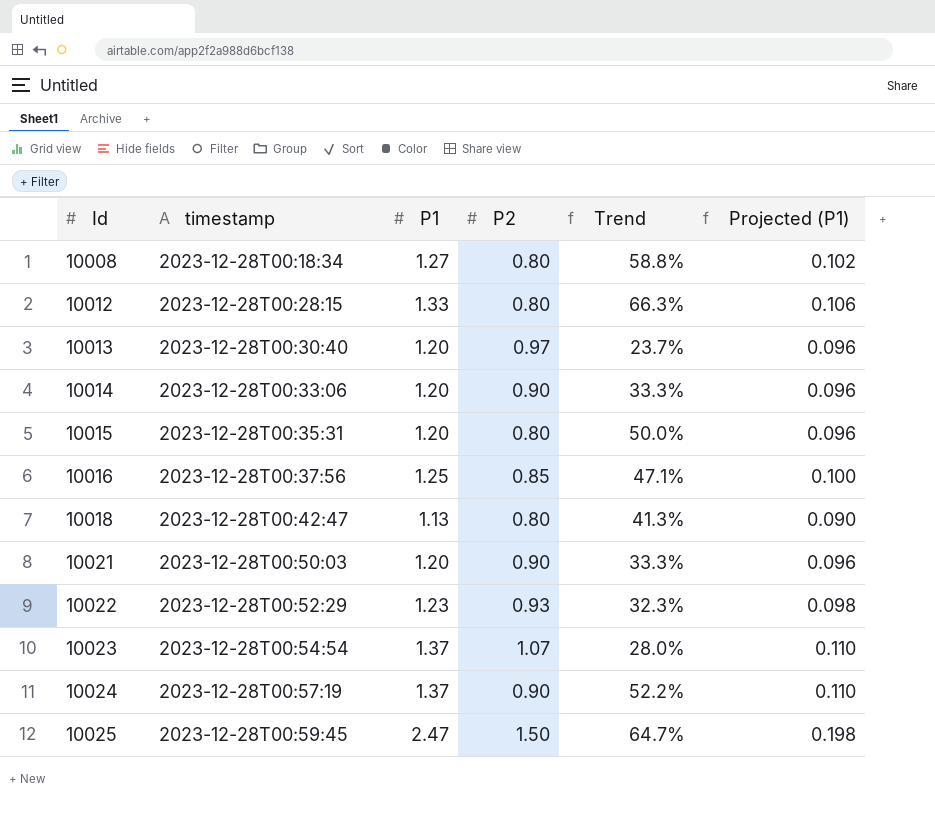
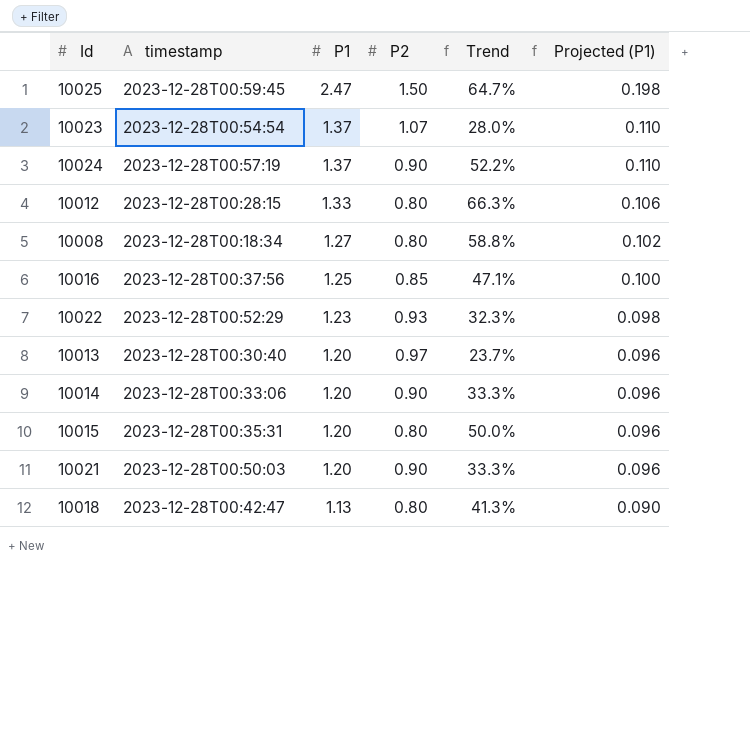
row order: Id ascending -> P1 descending

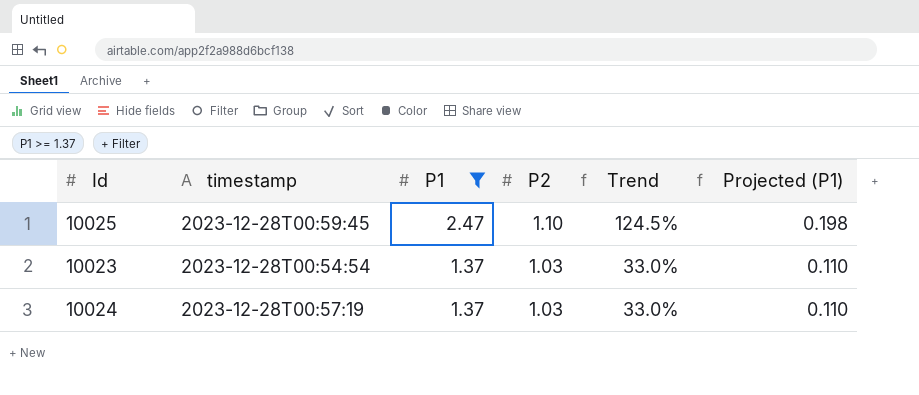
filter: none -> P1 >= 1.37
10025 | P2: 1.50 -> 1.10
10025 | Trend: 64.7% -> 124.5%
10023 | P2: 1.07 -> 1.03
10023 | Trend: 28.0% -> 33.0%
10024 | P2: 0.90 -> 1.03
10024 | Trend: 52.2% -> 33.0%

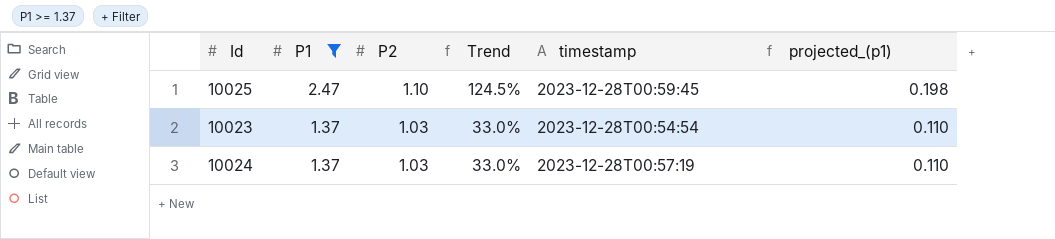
column timestamp | position: 2 -> 5
column name: Projected (P1) -> projected_(p1)

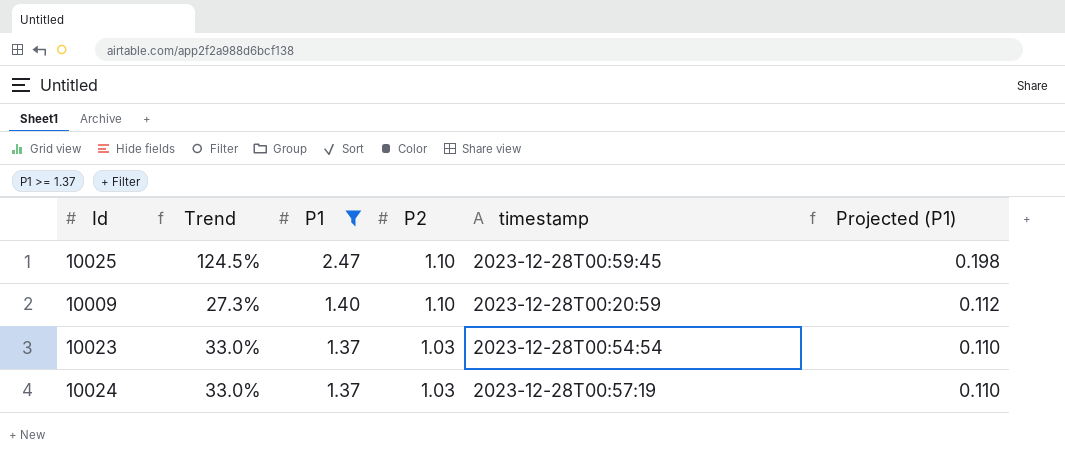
column Trend | position: 4 -> 2
column name: projected_(p1) -> Projected (P1)
row 10009: none -> 27.3% | 1.40 | 1.10 | 2023-12-28T00:20:59 | 0.112

